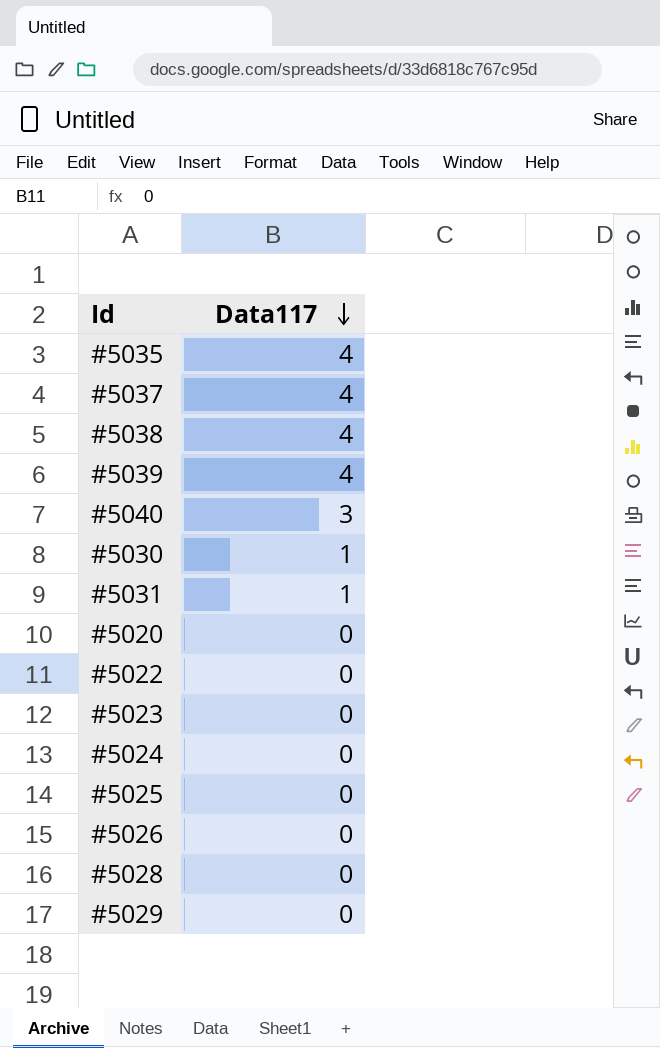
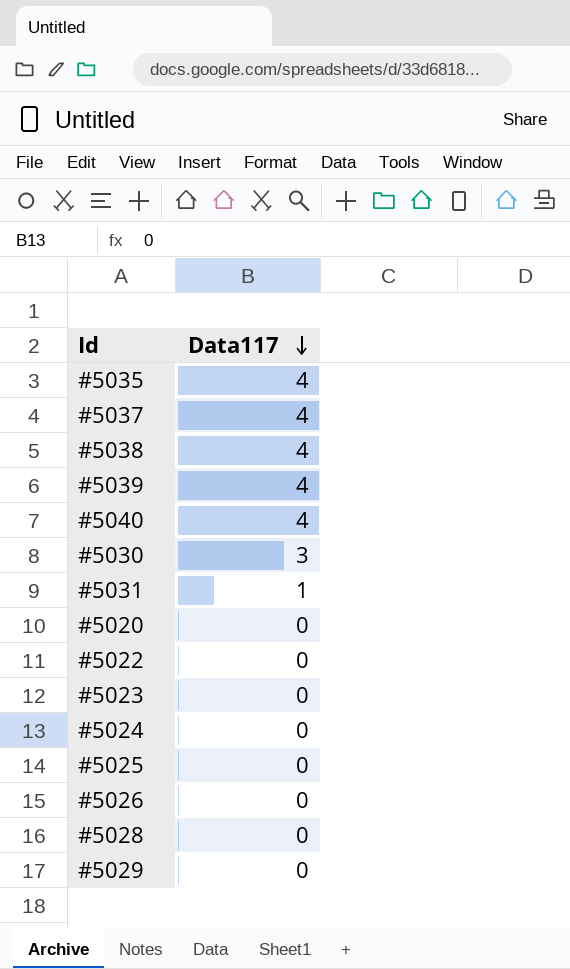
#5040 | Data117: 3 -> 4
#5030 | Data117: 1 -> 3

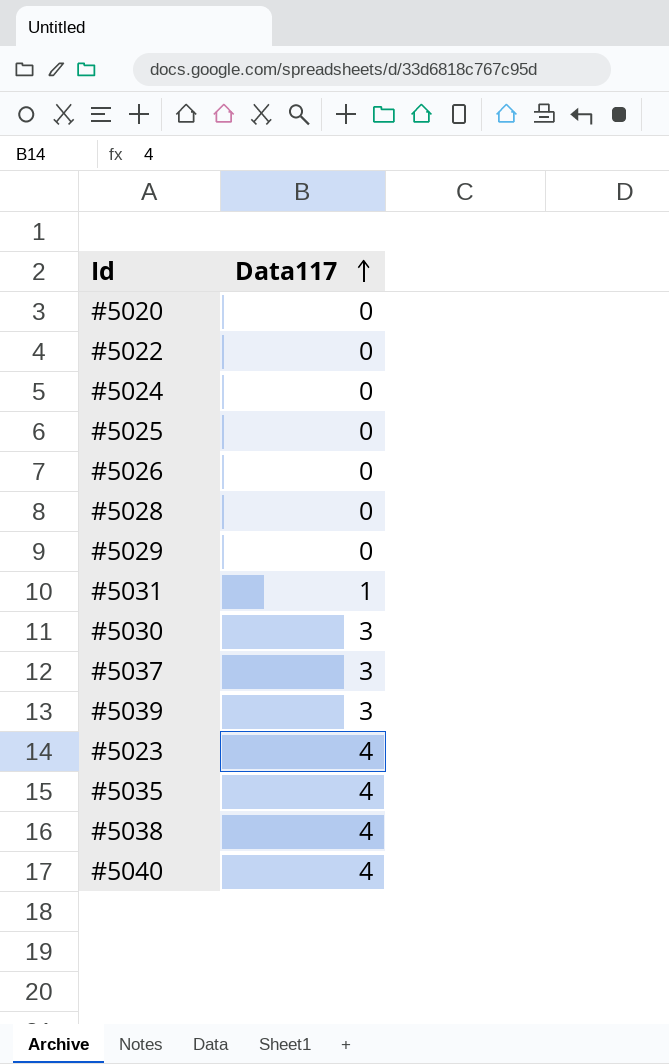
row order: Data117 descending -> Data117 ascending
#5037 | Data117: 4 -> 3
#5039 | Data117: 4 -> 3
#5023 | Data117: 0 -> 4

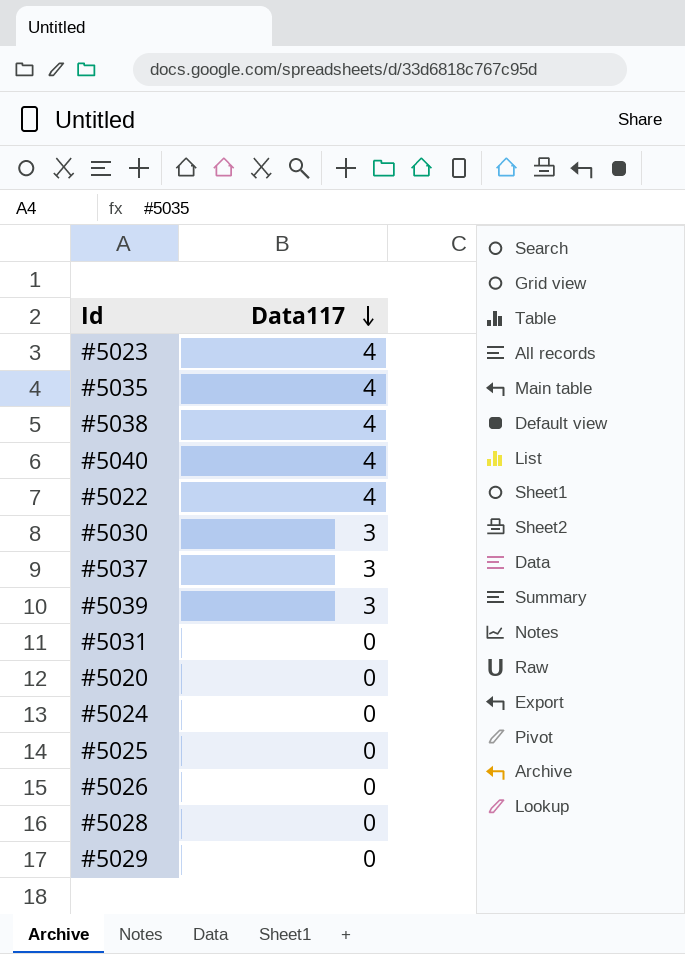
row order: Data117 ascending -> Data117 descending
#5022 | Data117: 0 -> 4
#5031 | Data117: 1 -> 0

